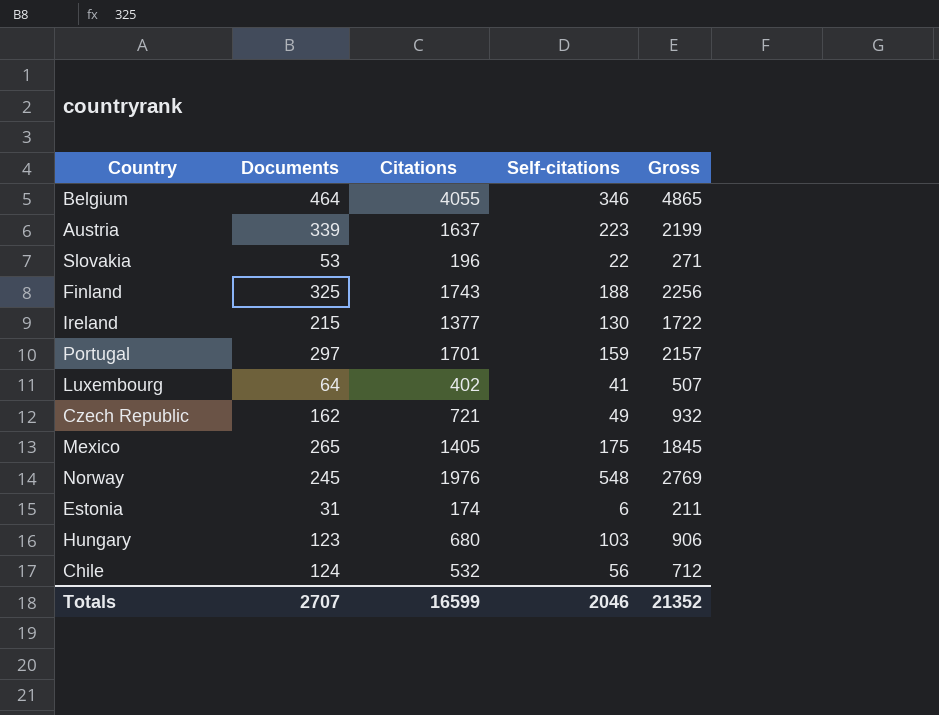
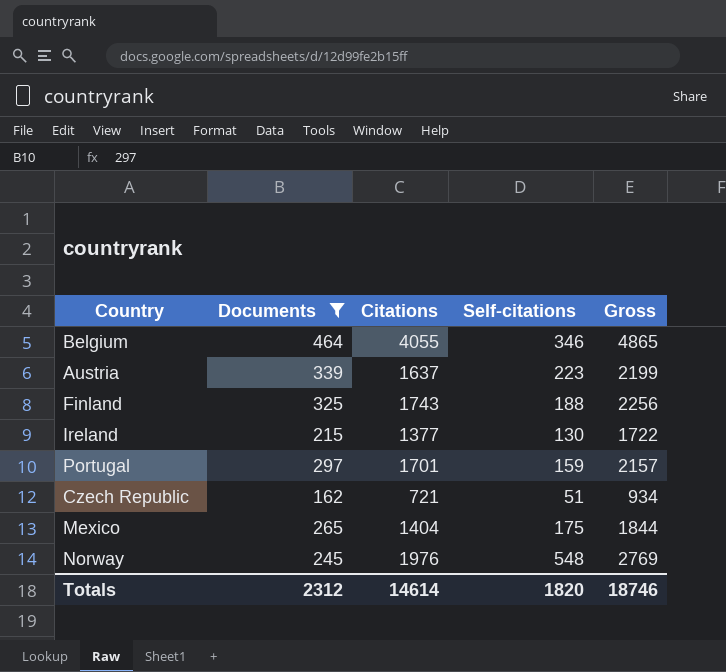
filter: none -> Documents >= 162
Czech Republic | Self-citations: 49 -> 51
Czech Republic | Gross: 932 -> 934
Mexico | Citations: 1405 -> 1404
Mexico | Gross: 1845 -> 1844
Totals | Documents: 2707 -> 2312
Totals | Citations: 16599 -> 14614
Totals | Self-citations: 2046 -> 1820
Totals | Gross: 21352 -> 18746

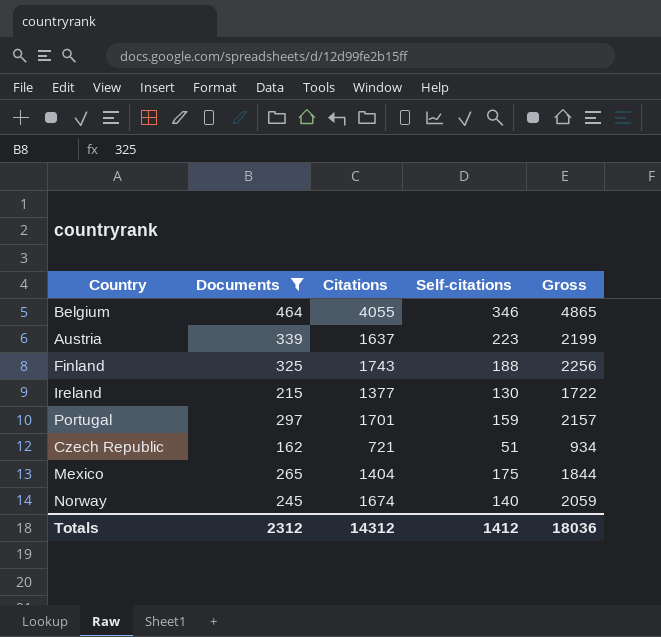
Norway | Citations: 1976 -> 1674
Norway | Self-citations: 548 -> 140
Norway | Gross: 2769 -> 2059
Totals | Citations: 14614 -> 14312
Totals | Self-citations: 1820 -> 1412
Totals | Gross: 18746 -> 18036

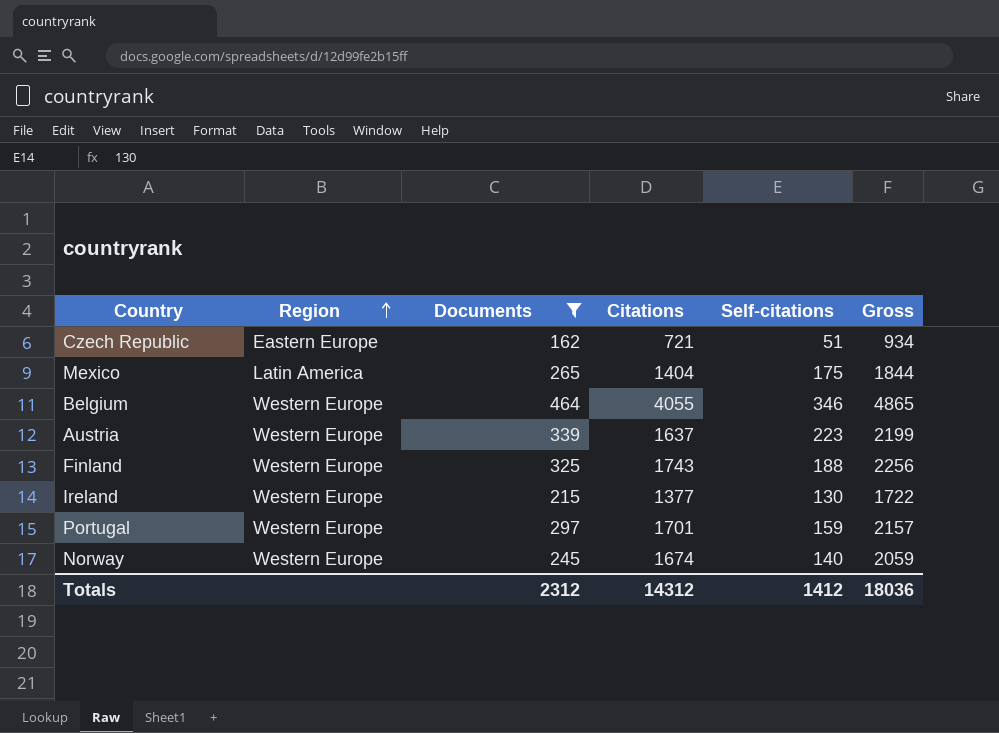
row order: none -> Region ascending
column Region | position: none -> 2

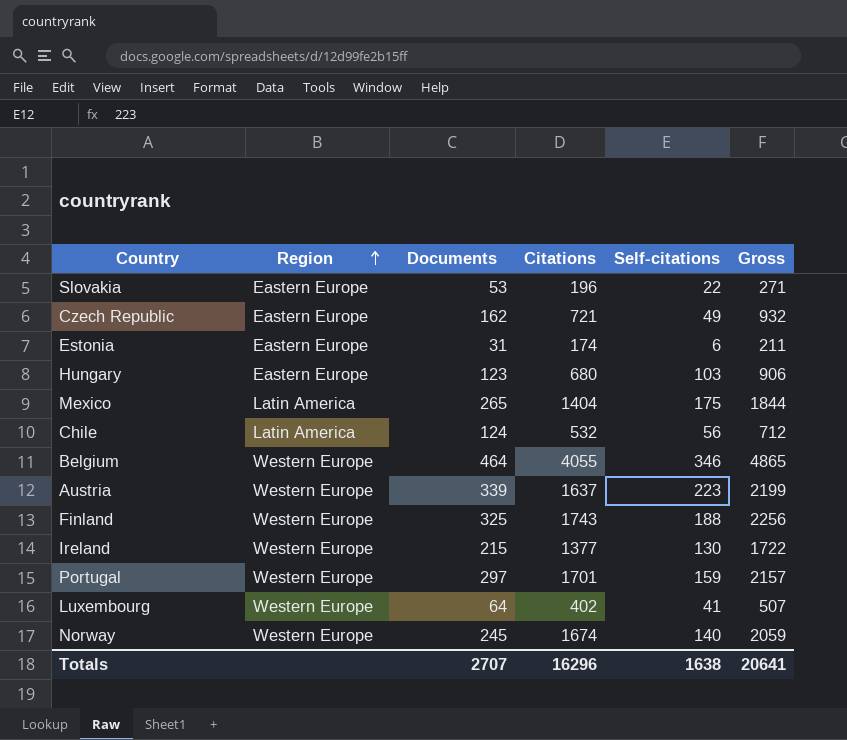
filter: Documents >= 162 -> none
Czech Republic | Self-citations: 51 -> 49
Czech Republic | Gross: 934 -> 932
Totals | Documents: 2312 -> 2707
Totals | Citations: 14312 -> 16296
Totals | Self-citations: 1412 -> 1638
Totals | Gross: 18036 -> 20641

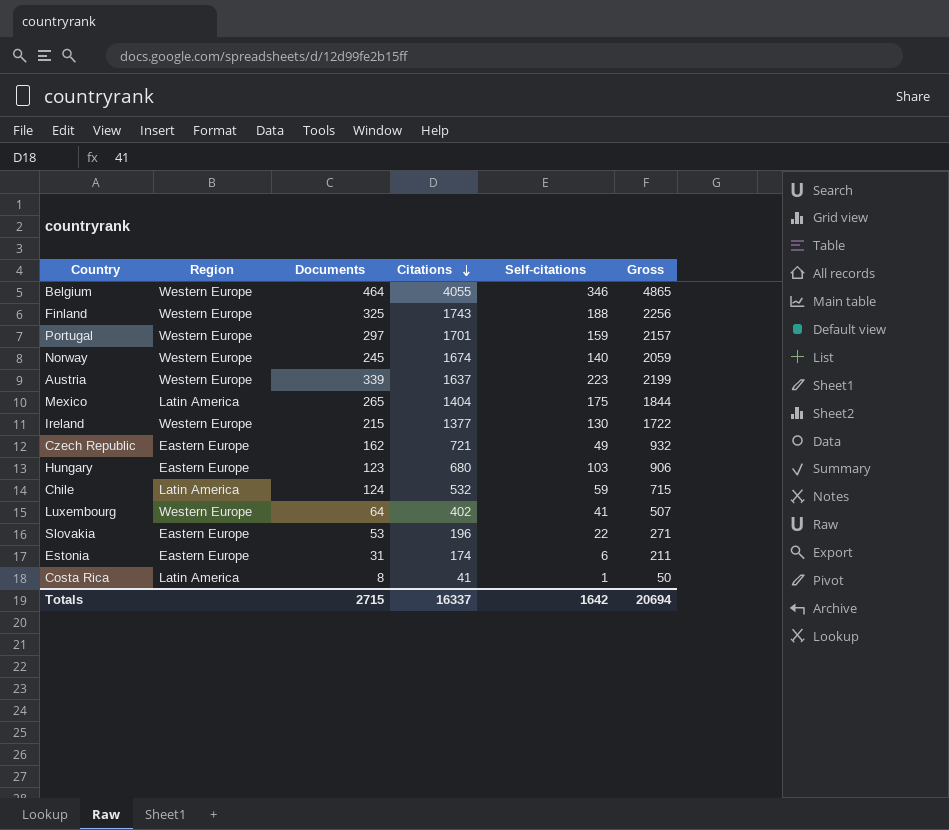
row order: Region ascending -> Citations descending
Chile | Self-citations: 56 -> 59
Chile | Gross: 712 -> 715
row Costa Rica: none -> Latin America | 8 | 41 | 1 | 50
Totals | Documents: 2707 -> 2715
Totals | Citations: 16296 -> 16337
Totals | Self-citations: 1638 -> 1642
Totals | Gross: 20641 -> 20694

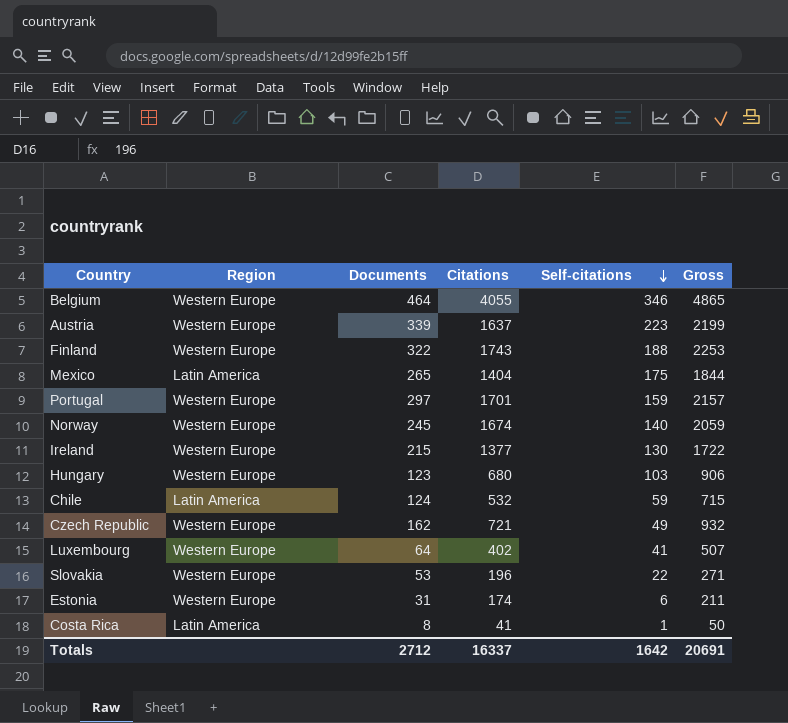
row order: Citations descending -> Self-citations descending
Finland | Documents: 325 -> 322
Finland | Gross: 2256 -> 2253
Hungary | Region: Eastern Europe -> Western Europe
Czech Republic | Region: Eastern Europe -> Western Europe
Slovakia | Region: Eastern Europe -> Western Europe
Estonia | Region: Eastern Europe -> Western Europe
Totals | Documents: 2715 -> 2712
Totals | Gross: 20694 -> 20691

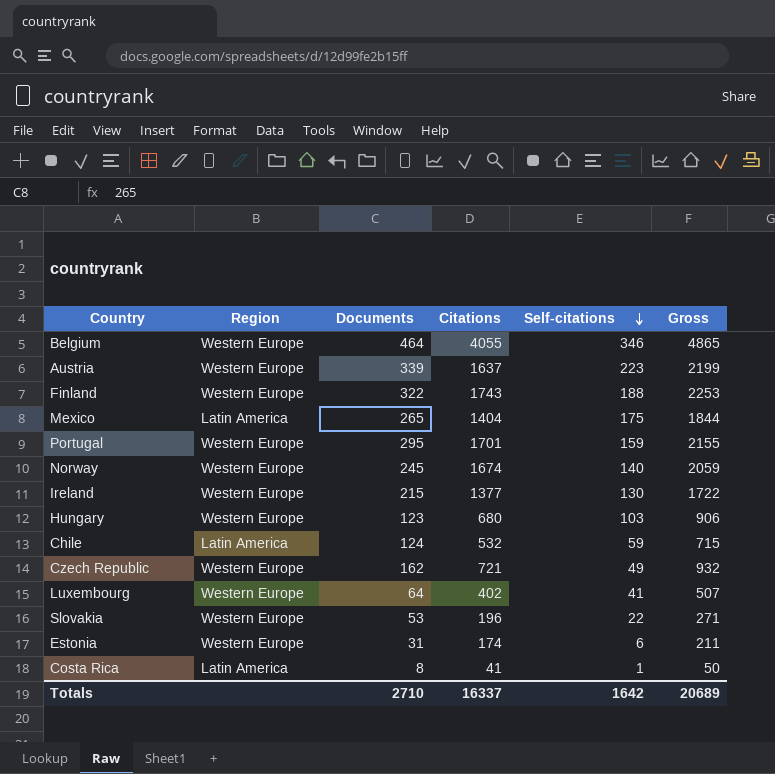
Portugal | Documents: 297 -> 295
Portugal | Gross: 2157 -> 2155
Totals | Documents: 2712 -> 2710
Totals | Gross: 20691 -> 20689

